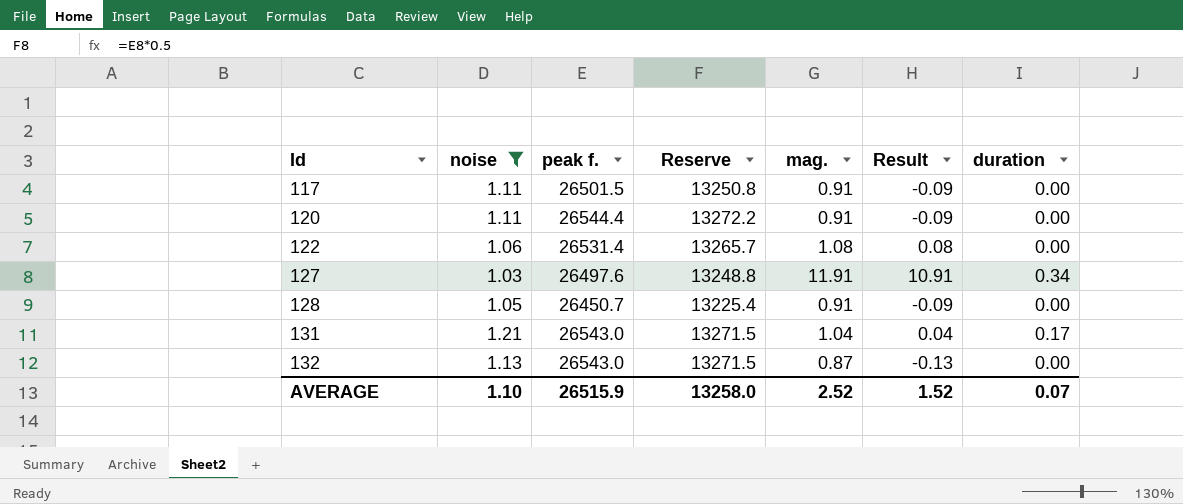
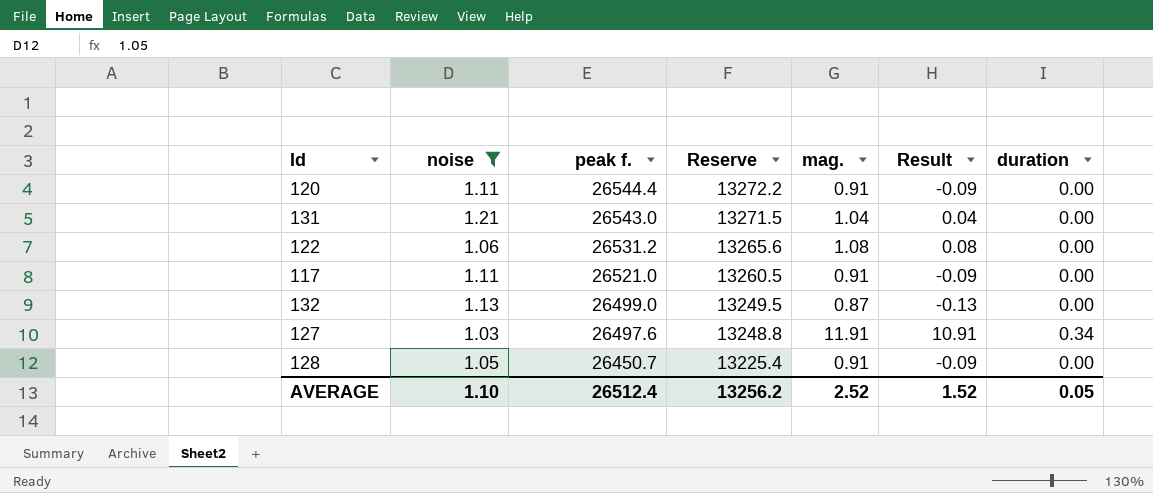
row order: Id ascending -> peak f. descending
131 | duration: 0.17 -> 0.00
122 | peak f.: 26531.4 -> 26531.2
122 | Reserve: 13265.7 -> 13265.6
117 | peak f.: 26501.5 -> 26521.0
117 | Reserve: 13250.8 -> 13260.5
132 | peak f.: 26543.0 -> 26499.0
132 | Reserve: 13271.5 -> 13249.5
AVERAGE | peak f.: 26515.9 -> 26512.4
AVERAGE | Reserve: 13258.0 -> 13256.2
AVERAGE | duration: 0.07 -> 0.05

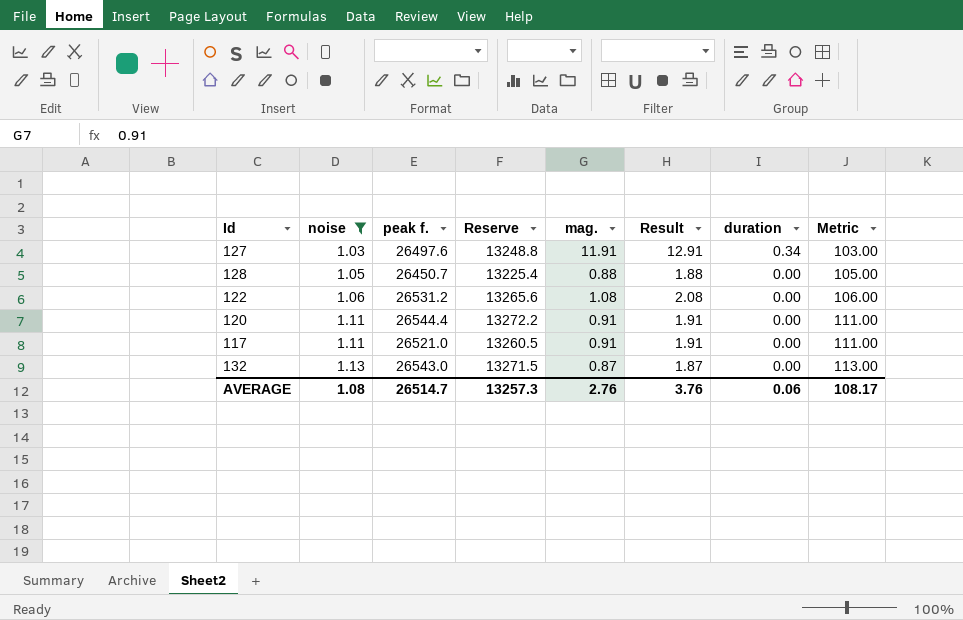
row order: peak f. descending -> noise ascending
column Result | formula: [mag.] - 1 -> [mag.] + 1
column Metric | formula: none -> [noise] * 100
row 131: 1.21 | 26543.0 | 13271.5 | 1.04 | 0.04 | 0.00 -> none
128 | mag.: 0.91 -> 0.88
132 | peak f.: 26499.0 -> 26543.0
132 | Reserve: 13249.5 -> 13271.5
AVERAGE | noise: 1.10 -> 1.08
AVERAGE | peak f.: 26512.4 -> 26514.7
AVERAGE | Reserve: 13256.2 -> 13257.3
AVERAGE | mag.: 2.52 -> 2.76
AVERAGE | Result: 1.52 -> 3.76
AVERAGE | duration: 0.05 -> 0.06

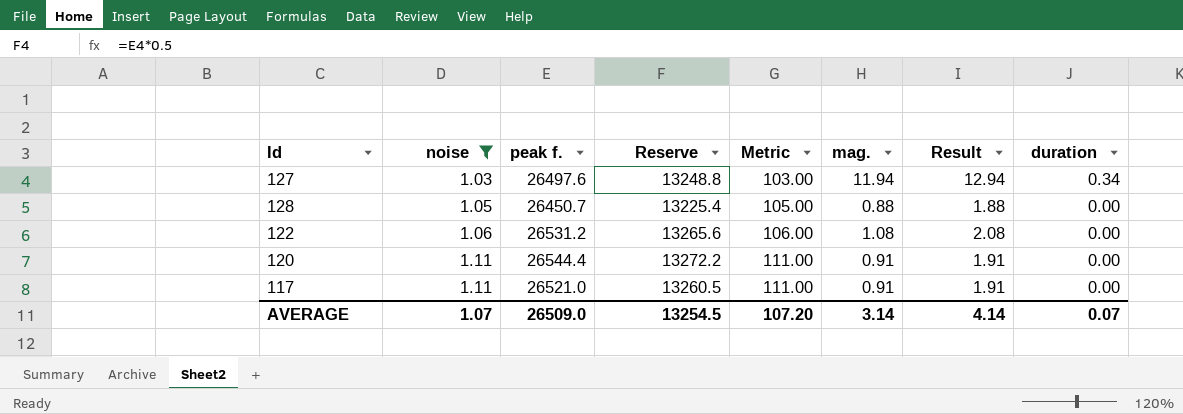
column Metric | position: 8 -> 5
row 132: 1.13 | 26543.0 | 13271.5 | 0.87 | 1.87 | 0.00 | 113.00 -> none
127 | mag.: 11.91 -> 11.94
127 | Result: 12.91 -> 12.94
AVERAGE | noise: 1.08 -> 1.07
AVERAGE | peak f.: 26514.7 -> 26509.0
AVERAGE | Reserve: 13257.3 -> 13254.5
AVERAGE | Metric: 108.17 -> 107.20
AVERAGE | mag.: 2.76 -> 3.14
AVERAGE | Result: 3.76 -> 4.14
AVERAGE | duration: 0.06 -> 0.07

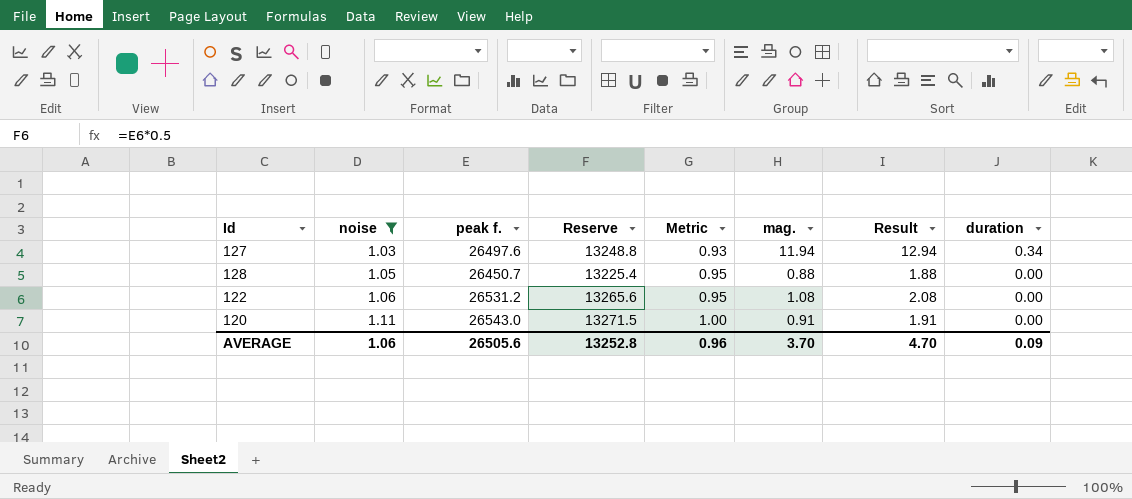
column Metric | formula: [noise] * 100 -> [noise] * 0.9
row 117: 1.11 | 26521.0 | 13260.5 | 111.00 | 0.91 | 1.91 | 0.00 -> none
120 | peak f.: 26544.4 -> 26543.0
120 | Reserve: 13272.2 -> 13271.5
AVERAGE | noise: 1.07 -> 1.06
AVERAGE | peak f.: 26509.0 -> 26505.6
AVERAGE | Reserve: 13254.5 -> 13252.8
AVERAGE | Metric: 107.20 -> 0.96
AVERAGE | mag.: 3.14 -> 3.70
AVERAGE | Result: 4.14 -> 4.70
AVERAGE | duration: 0.07 -> 0.09

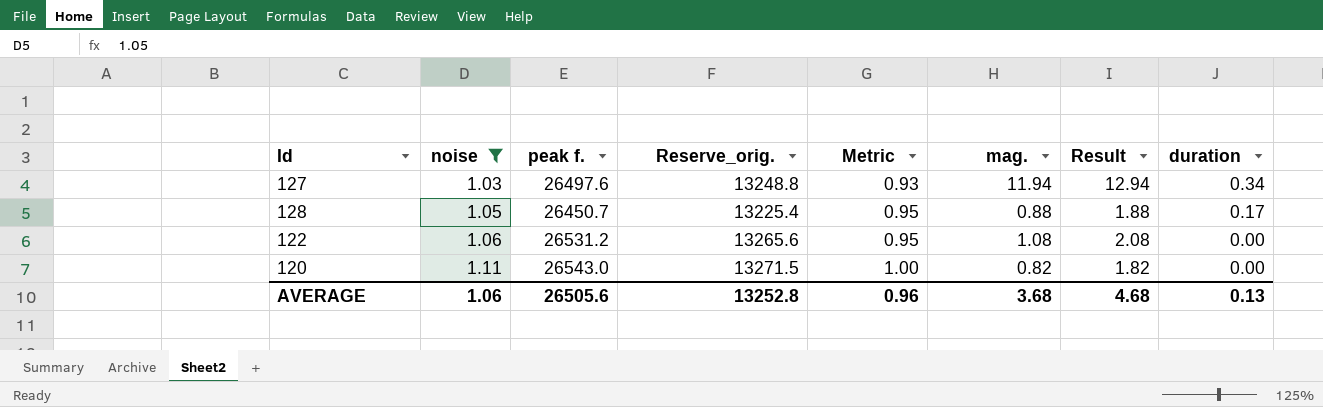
column name: Reserve -> Reserve_orig.
128 | duration: 0.00 -> 0.17
120 | mag.: 0.91 -> 0.82
120 | Result: 1.91 -> 1.82
AVERAGE | mag.: 3.70 -> 3.68
AVERAGE | Result: 4.70 -> 4.68
AVERAGE | duration: 0.09 -> 0.13

